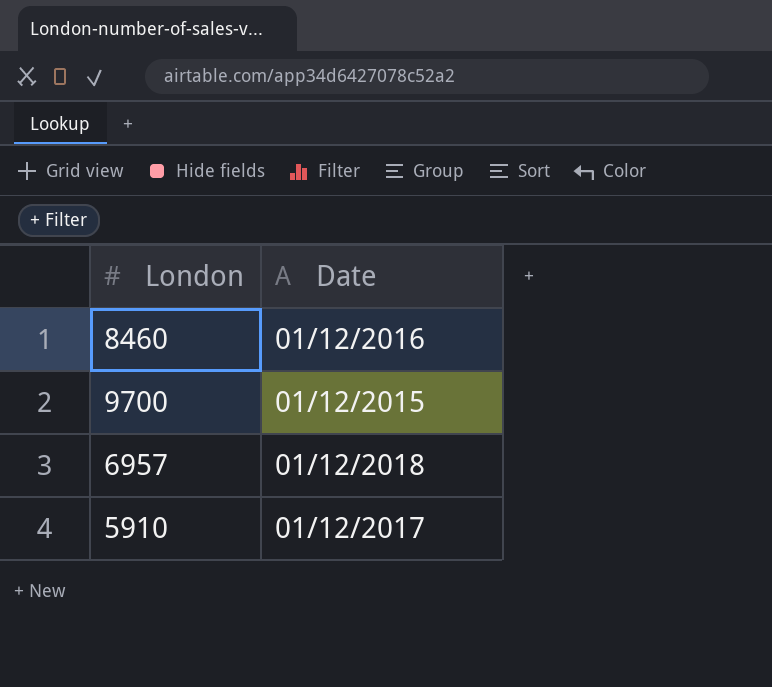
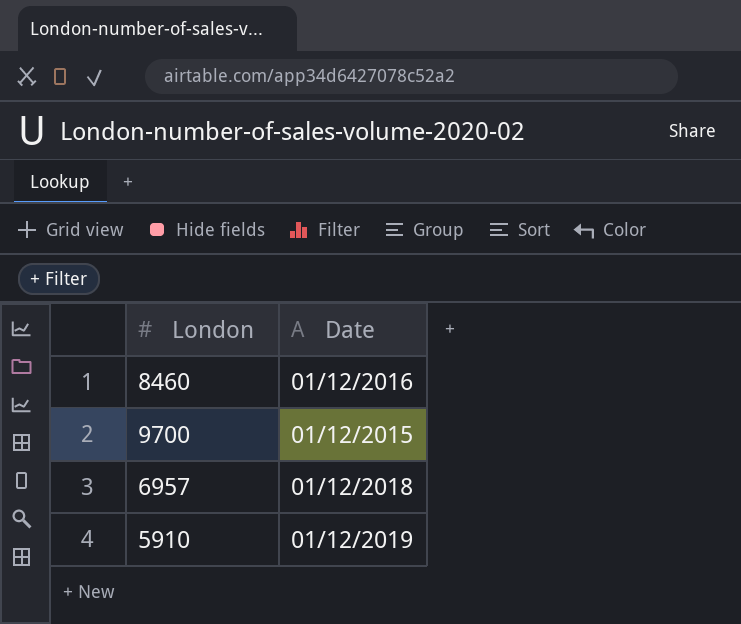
5910 | Date: 01/12/2017 -> 01/12/2019

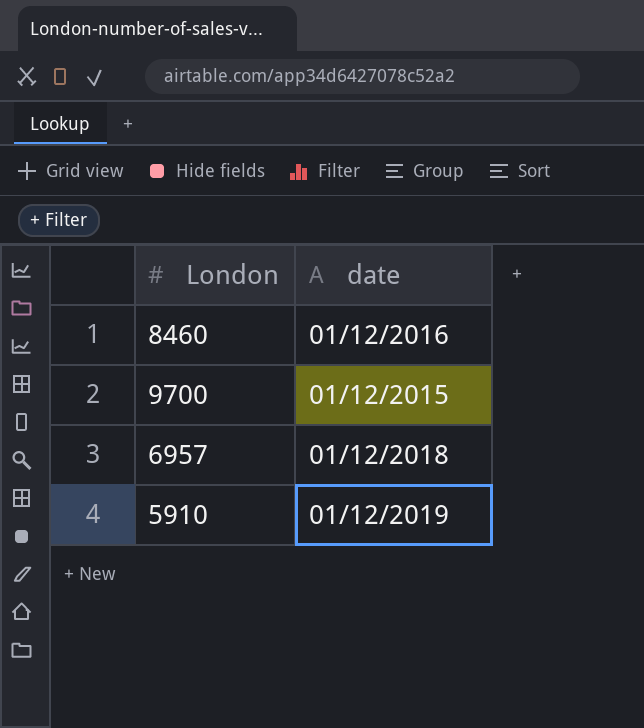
column name: Date -> date

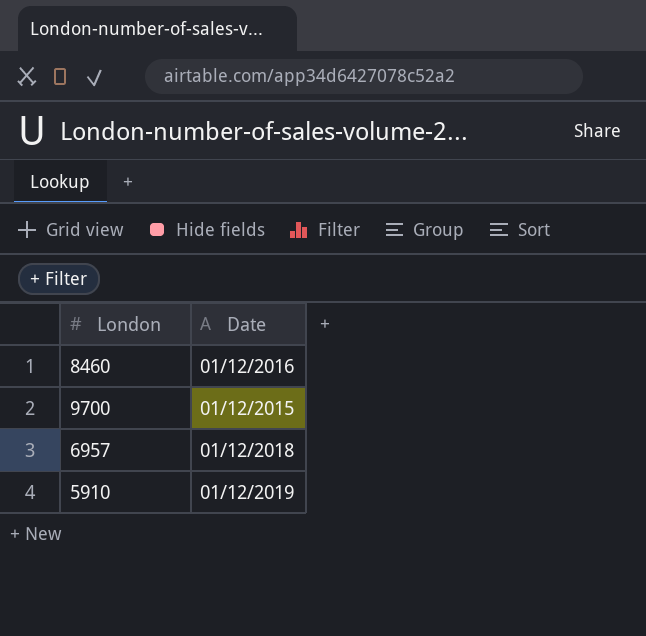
column name: date -> Date

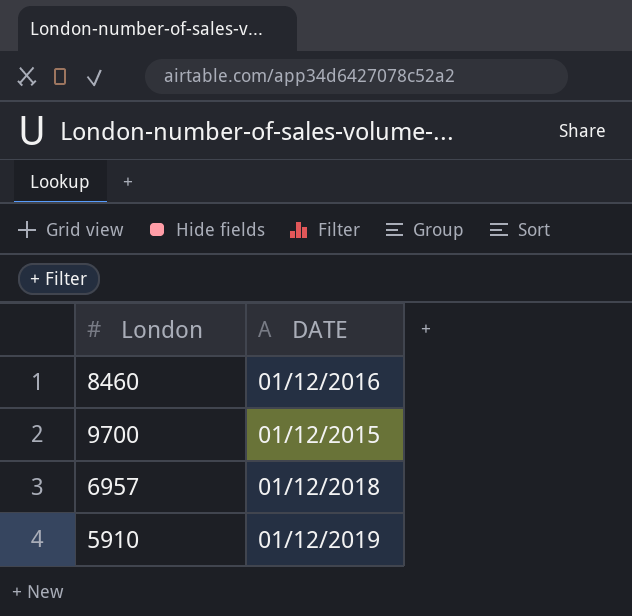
column name: Date -> DATE

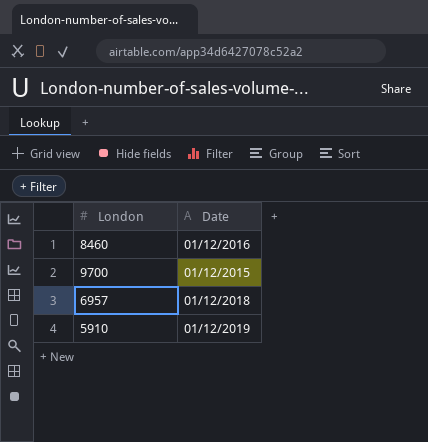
column name: DATE -> Date

